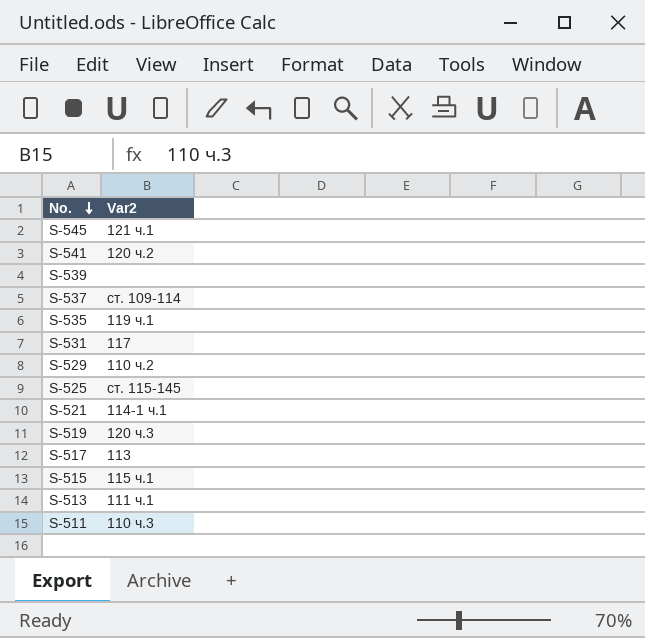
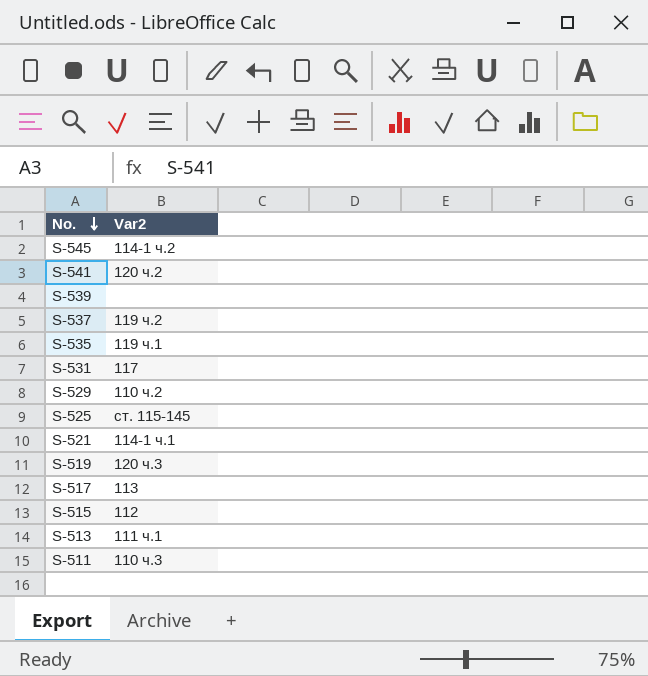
S-545 | Var2: 121 ч.1 -> 114-1 ч.2
S-537 | Var2: ст. 109-114 -> 119 ч.2
S-515 | Var2: 115 ч.1 -> 112

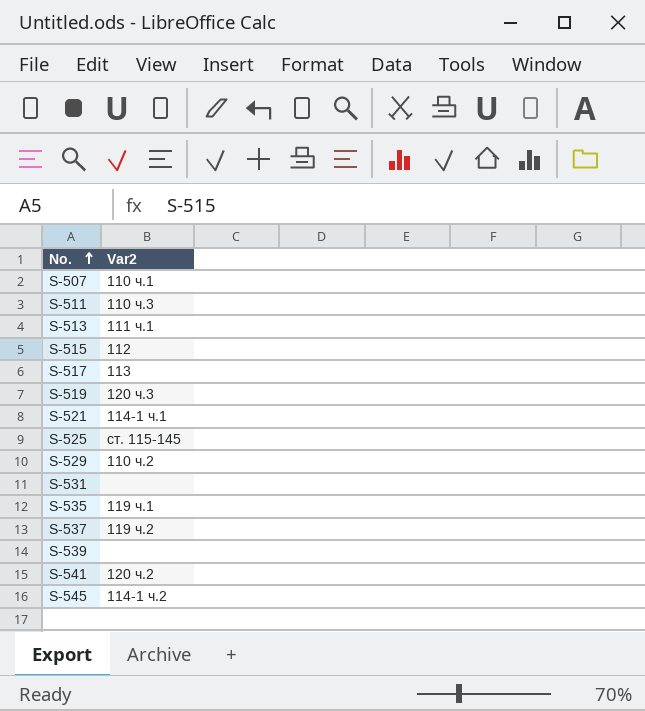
row order: No. descending -> No. ascending
row S-507: none -> 110 ч.1
S-531 | Var2: 117 -> none

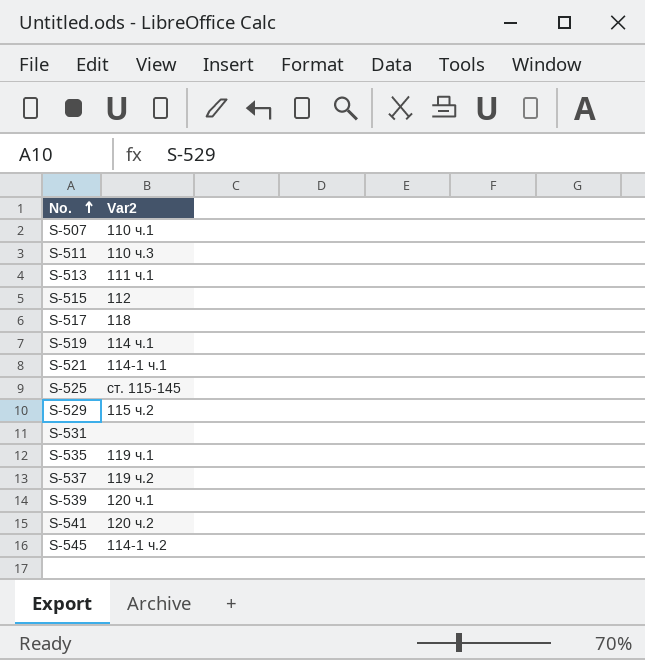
S-517 | Var2: 113 -> 118
S-519 | Var2: 120 ч.3 -> 114 ч.1
S-529 | Var2: 110 ч.2 -> 115 ч.2
S-539 | Var2: none -> 120 ч.1

